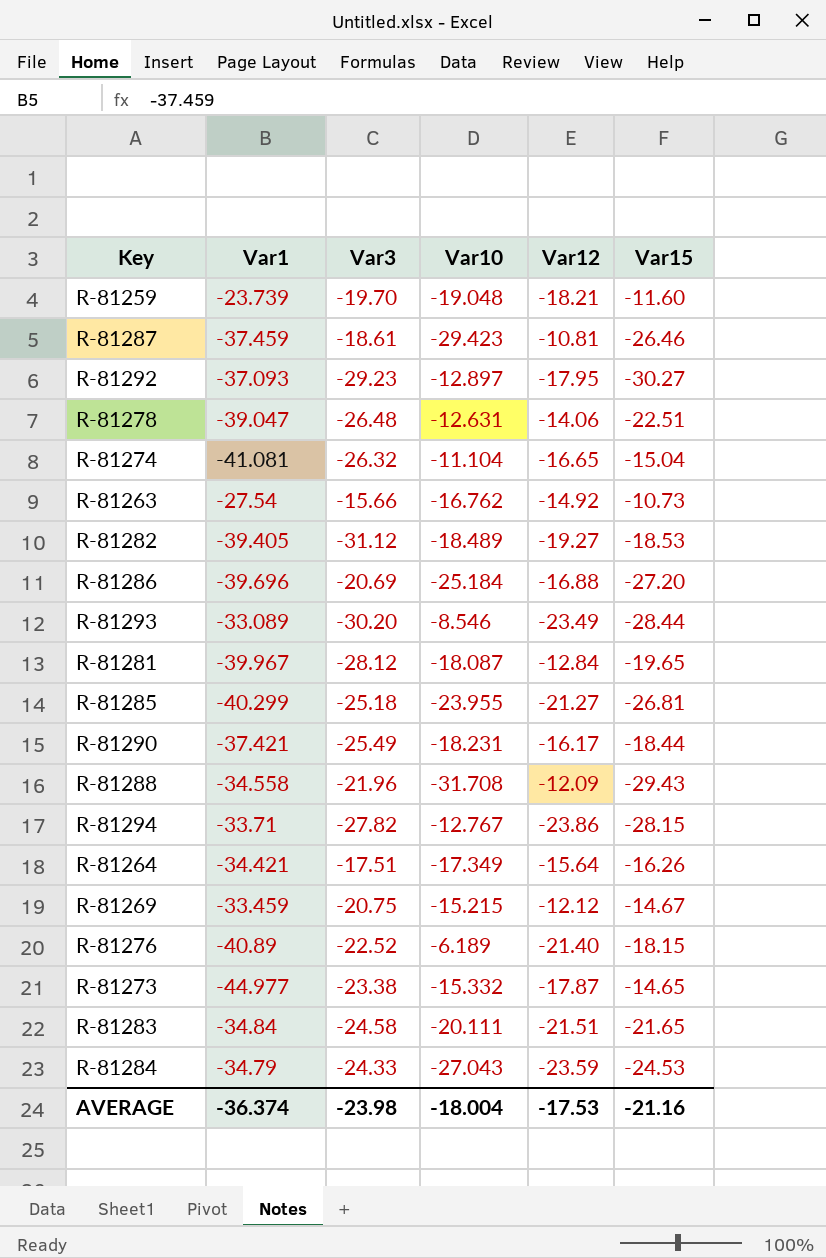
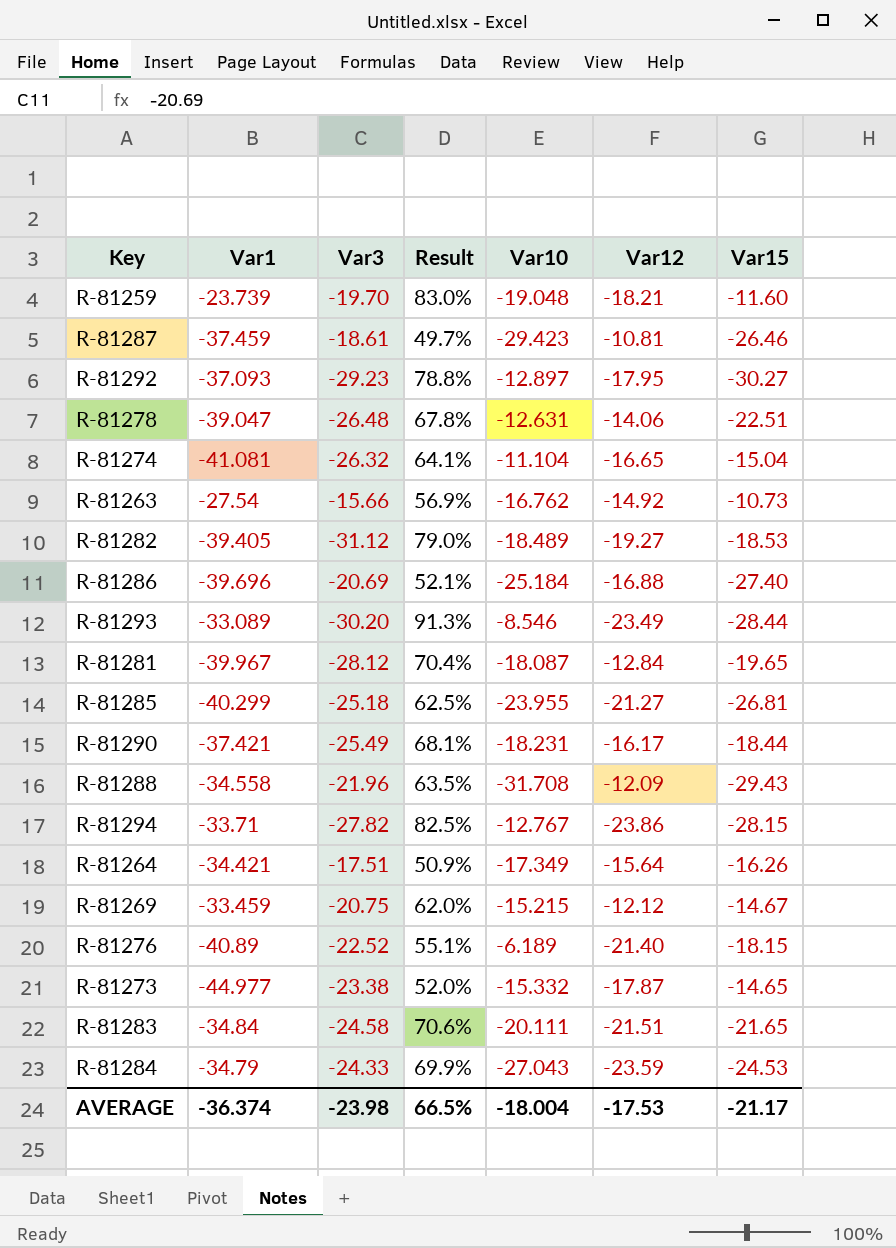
column Result | formula: none -> [Var3] / [Var1]
R-81286 | Var15: -27.20 -> -27.40
AVERAGE | Var15: -21.16 -> -21.17

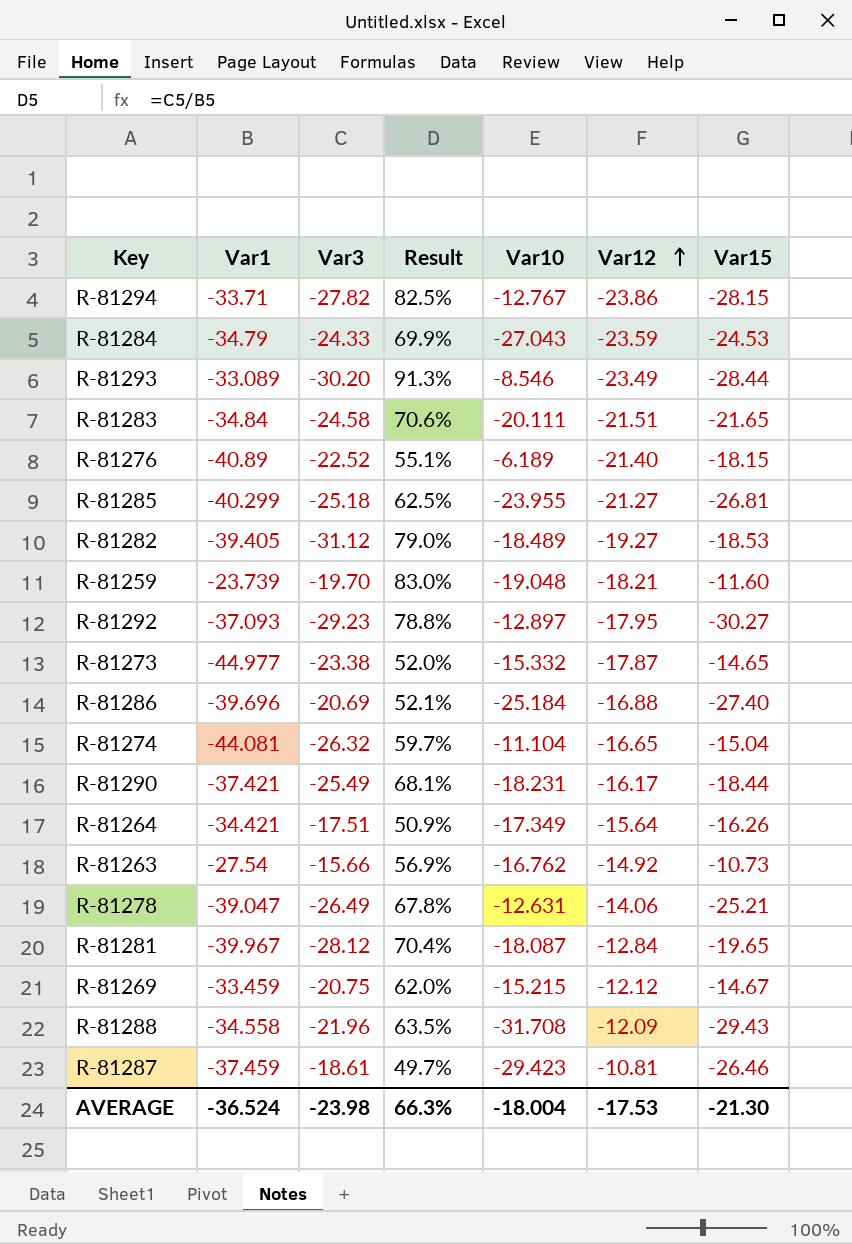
row order: none -> Var12 ascending
R-81274 | Var1: -41.081 -> -44.081
R-81274 | Result: 64.1% -> 59.7%
R-81278 | Var3: -26.48 -> -26.49
R-81278 | Var15: -22.51 -> -25.21
AVERAGE | Var1: -36.374 -> -36.524
AVERAGE | Result: 66.5% -> 66.3%
AVERAGE | Var15: -21.17 -> -21.30

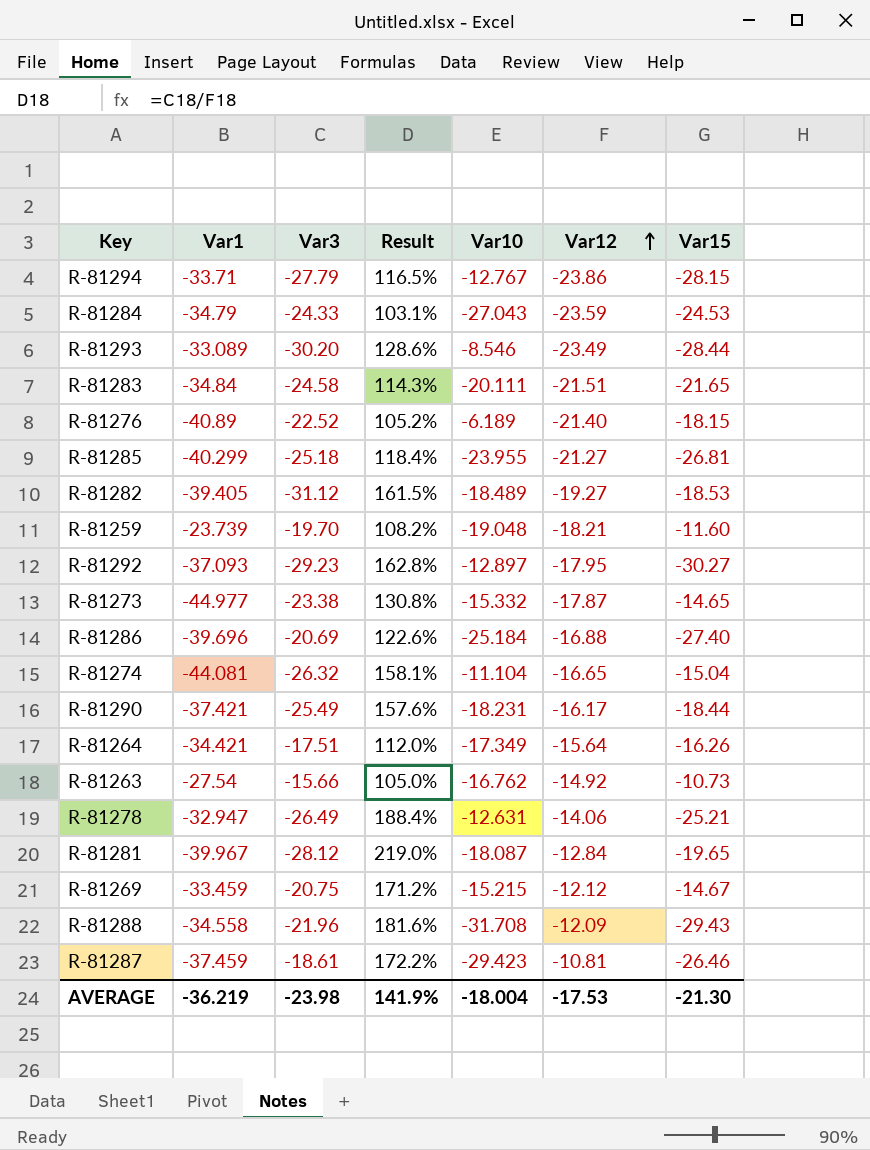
column Result | formula: [Var3] / [Var1] -> [Var3] / [Var12]
R-81294 | Var3: -27.82 -> -27.79
R-81278 | Var1: -39.047 -> -32.947
AVERAGE | Var1: -36.524 -> -36.219
AVERAGE | Result: 66.3% -> 141.9%

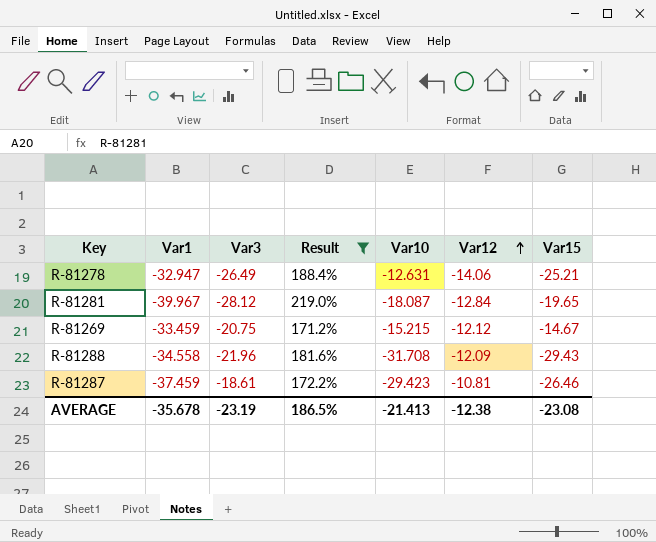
filter: none -> Result >= 171.2%
AVERAGE | Var1: -36.219 -> -35.678
AVERAGE | Var3: -23.98 -> -23.19
AVERAGE | Result: 141.9% -> 186.5%
AVERAGE | Var10: -18.004 -> -21.413
AVERAGE | Var12: -17.53 -> -12.38
AVERAGE | Var15: -21.30 -> -23.08

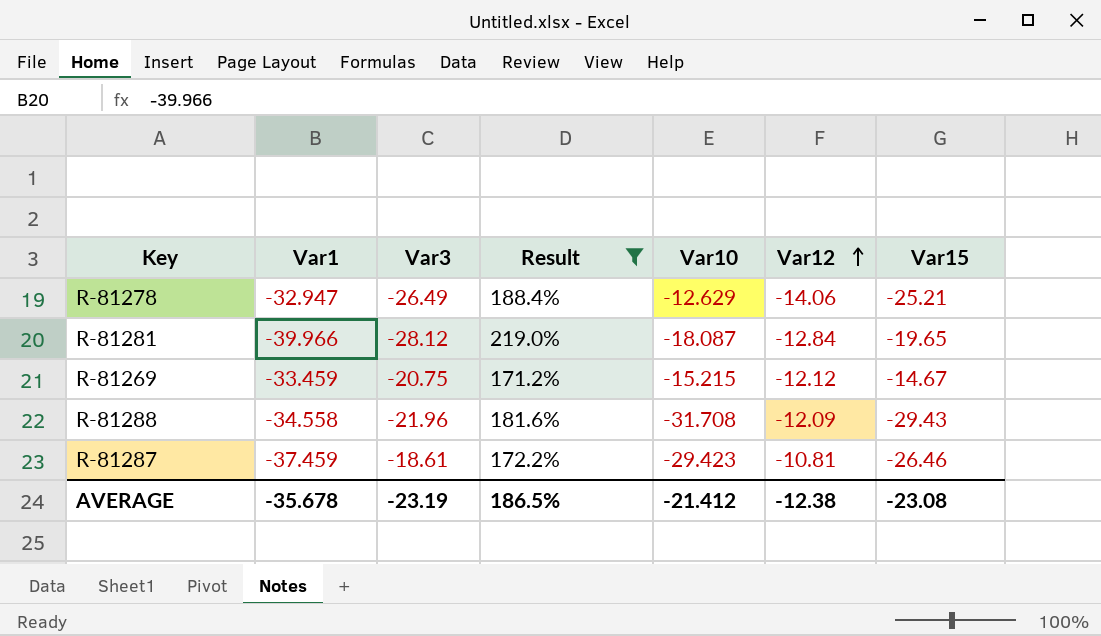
R-81278 | Var10: -12.631 -> -12.629
R-81281 | Var1: -39.967 -> -39.966
AVERAGE | Var10: -21.413 -> -21.412

